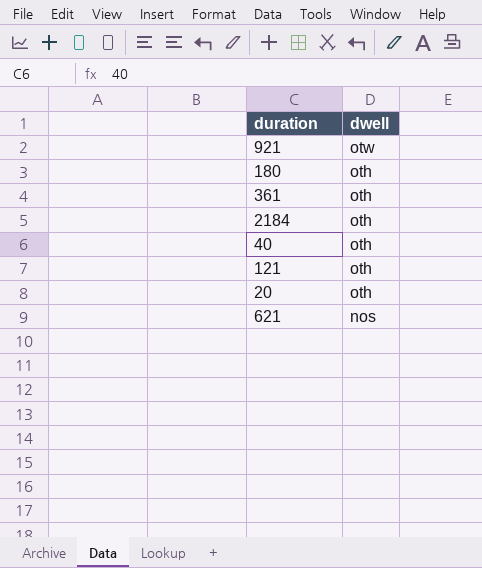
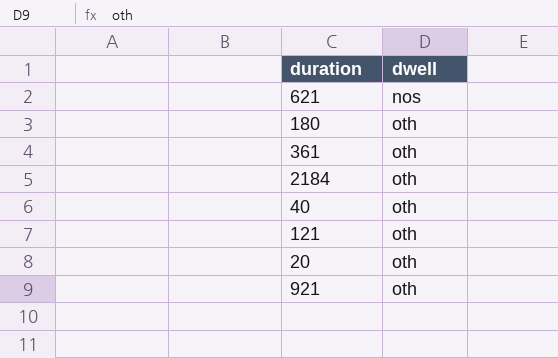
row order: dwell descending -> dwell ascending
921 | dwell: otw -> oth

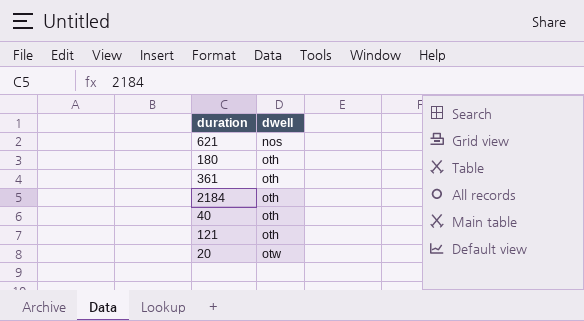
row 921: oth -> none
20 | dwell: oth -> otw

